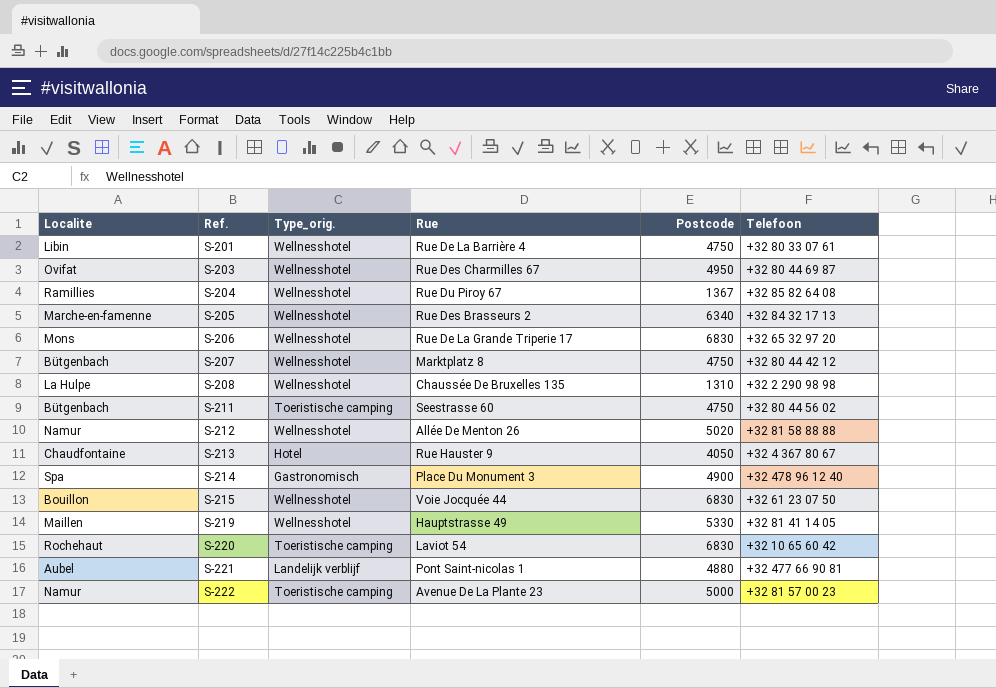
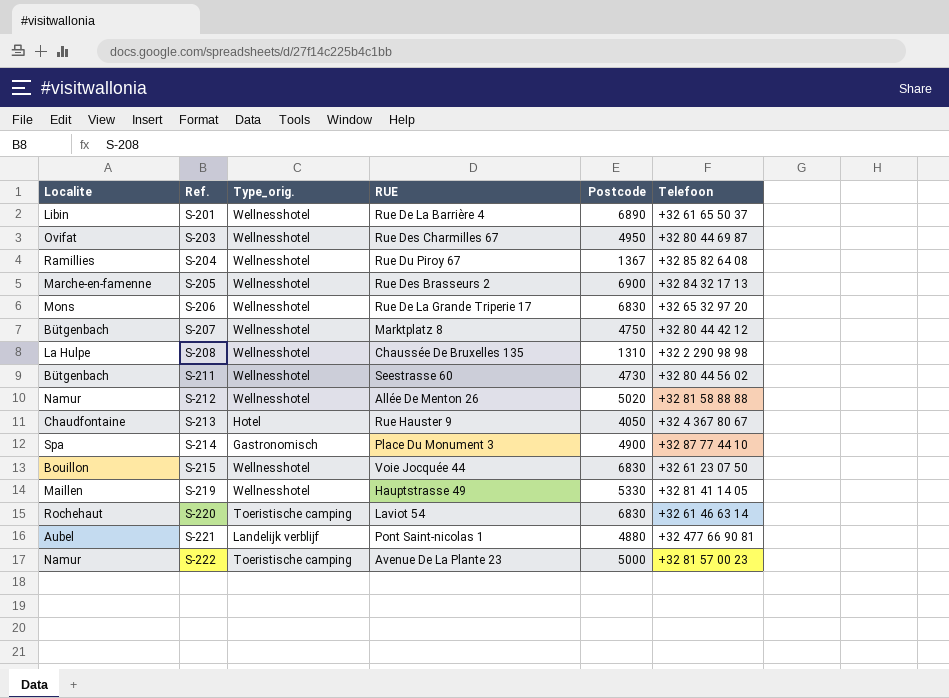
column name: Rue -> RUE
S-201 | Postcode: 4750 -> 6890
S-201 | Telefoon: +32 80 33 07 61 -> +32 61 65 50 37
S-205 | Postcode: 6340 -> 6900
S-211 | Type_orig.: Toeristische camping -> Wellnesshotel
S-211 | Postcode: 4750 -> 4730
S-214 | Telefoon: +32 478 96 12 40 -> +32 87 77 44 10
S-220 | Telefoon: +32 10 65 60 42 -> +32 61 46 63 14

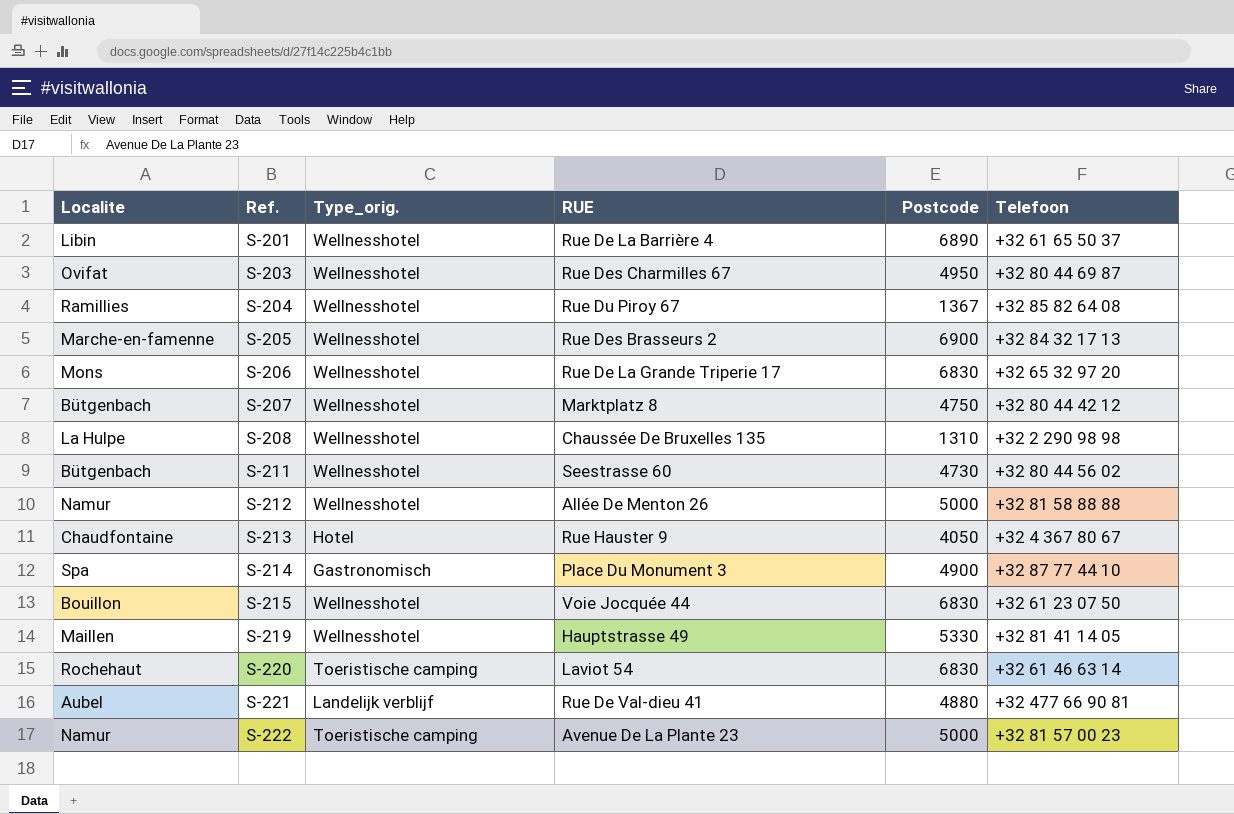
S-212 | Postcode: 5020 -> 5000
S-221 | RUE: Pont Saint-nicolas 1 -> Rue De Val-dieu 41

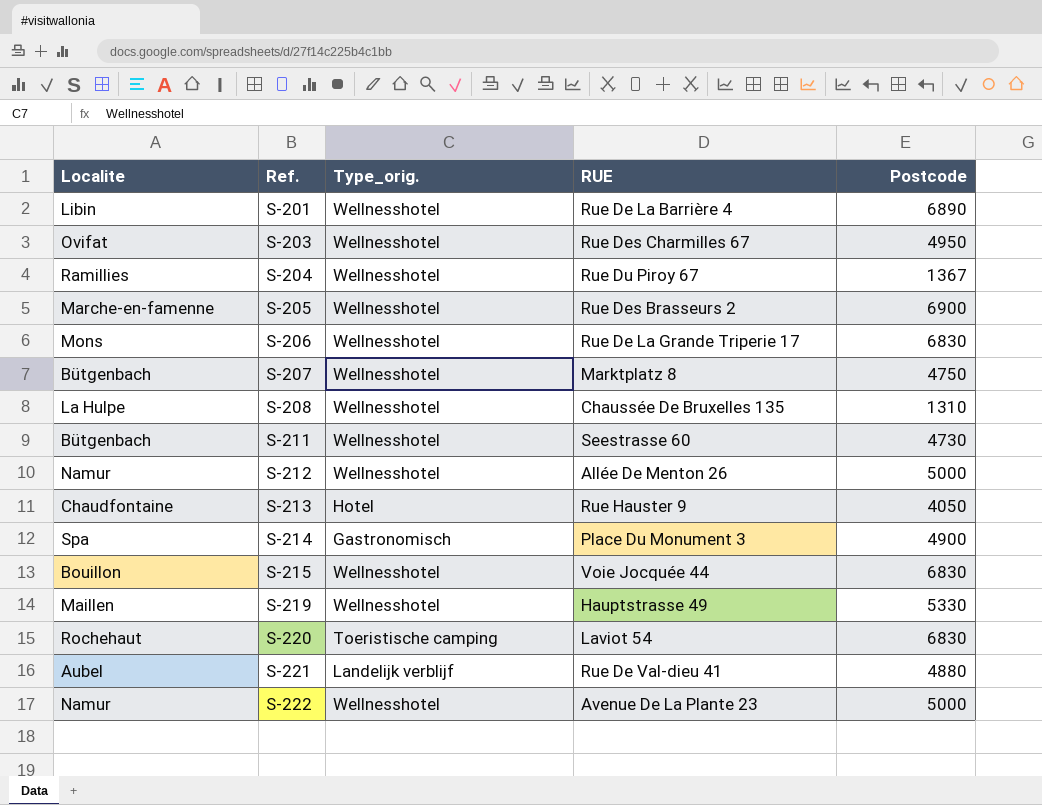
column Telefoon | position: 6 -> none
S-222 | Type_orig.: Toeristische camping -> Wellnesshotel

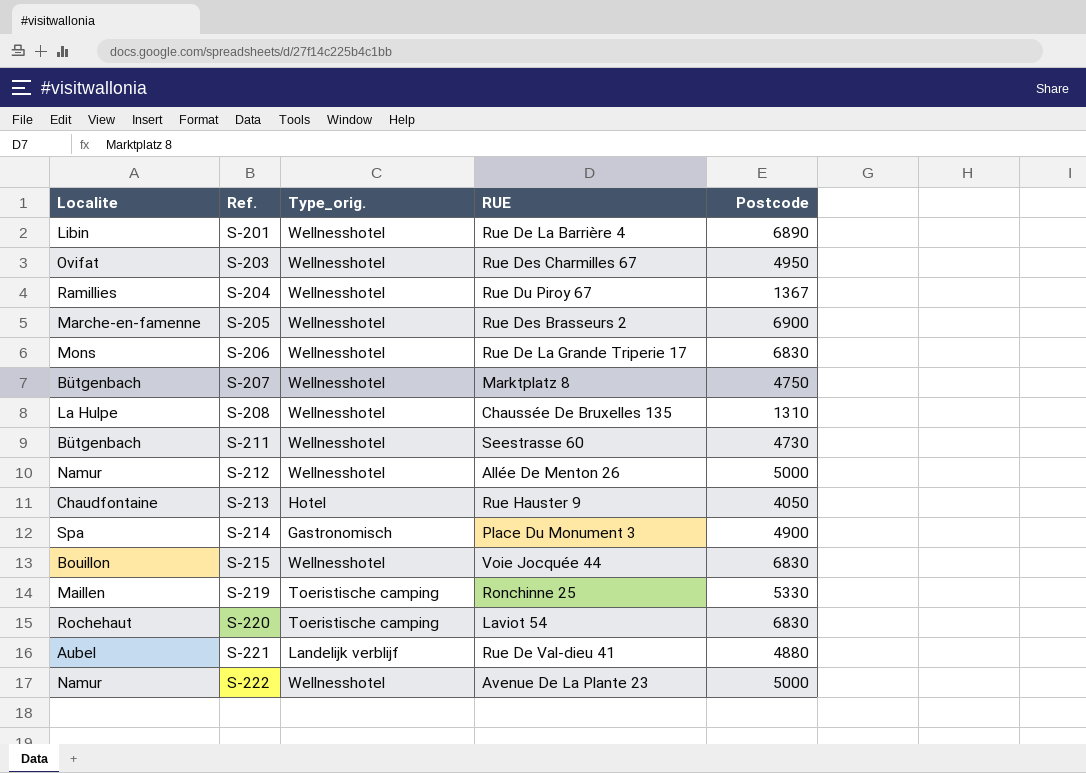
S-219 | Type_orig.: Wellnesshotel -> Toeristische camping
S-219 | RUE: Hauptstrasse 49 -> Ronchinne 25

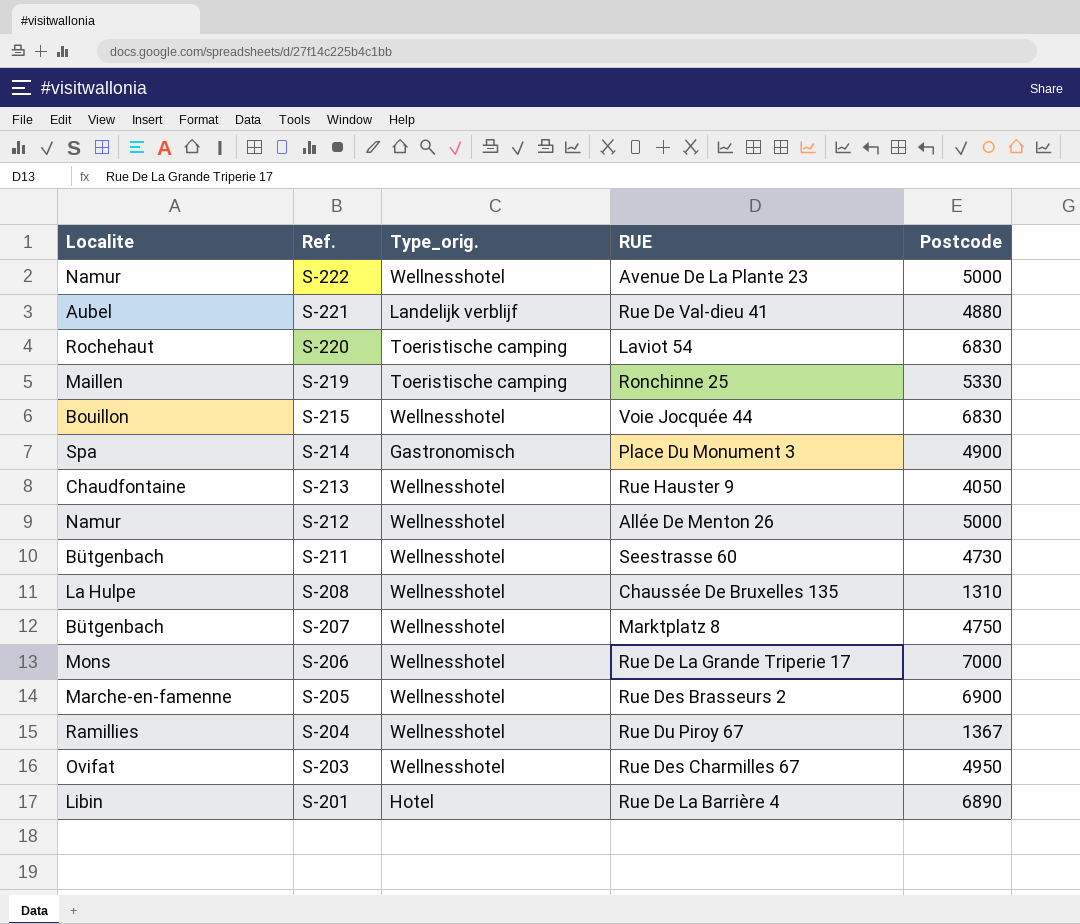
row order: Ref. ascending -> Ref. descending
S-213 | Type_orig.: Hotel -> Wellnesshotel
S-206 | Postcode: 6830 -> 7000
S-201 | Type_orig.: Wellnesshotel -> Hotel

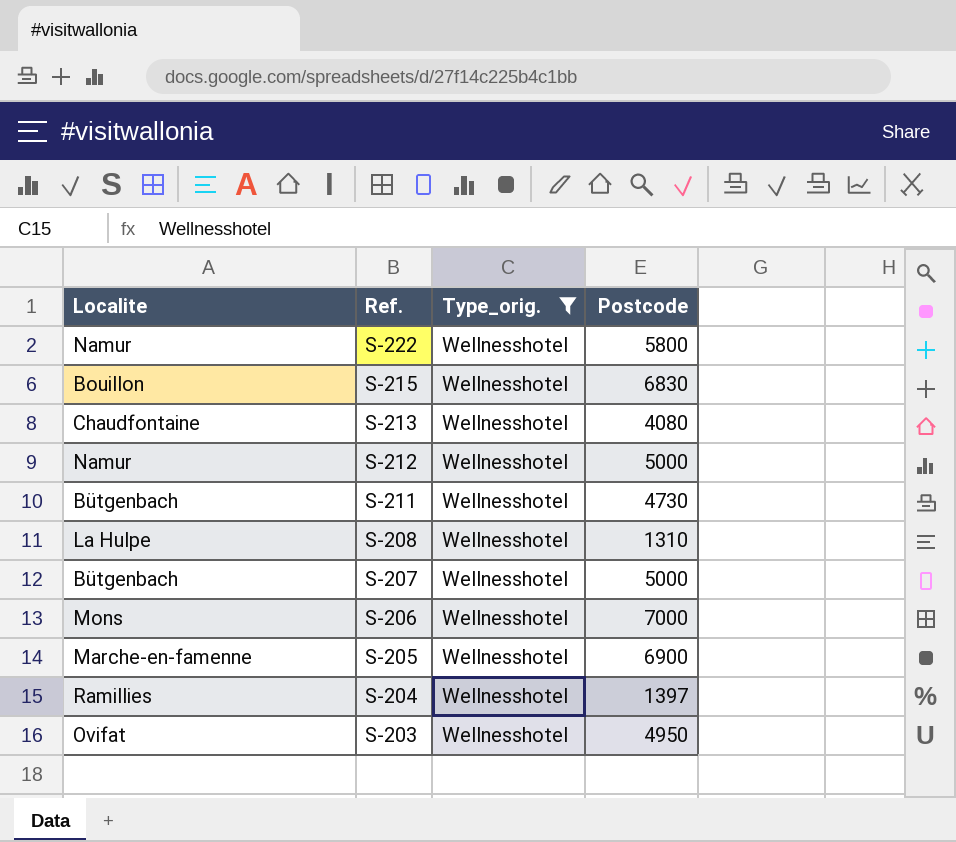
filter: none -> Type_orig. = Wellnesshotel
column RUE | position: 4 -> none
S-222 | Postcode: 5000 -> 5800
S-213 | Postcode: 4050 -> 4080
S-207 | Postcode: 4750 -> 5000
S-204 | Postcode: 1367 -> 1397

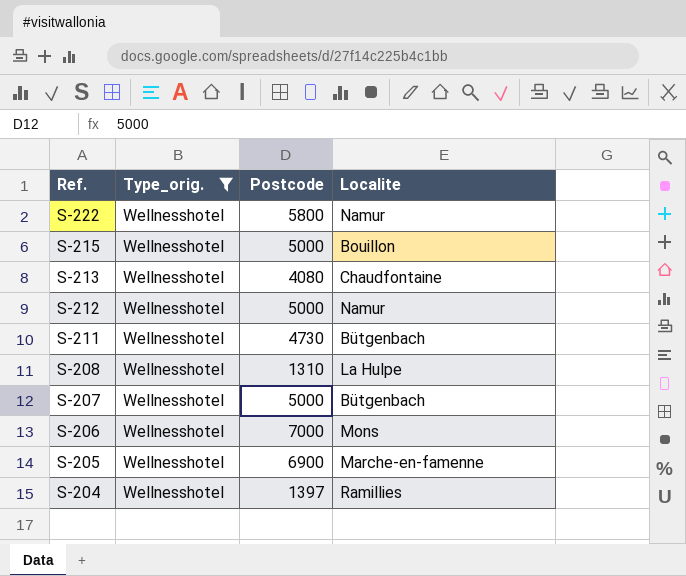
column Localite | position: 1 -> 4
row S-203: Ovifat | Wellnesshotel | 4950 -> none
S-215 | Postcode: 6830 -> 5000

